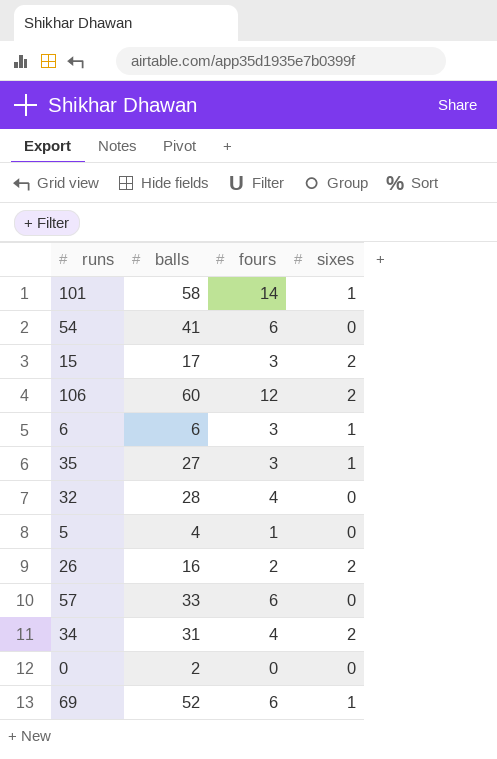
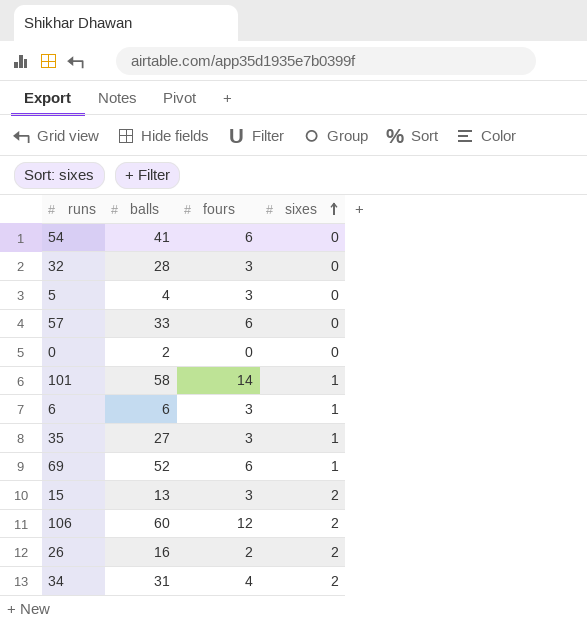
row order: none -> sixes ascending
32 | fours: 4 -> 3
5 | fours: 1 -> 3
15 | balls: 17 -> 13

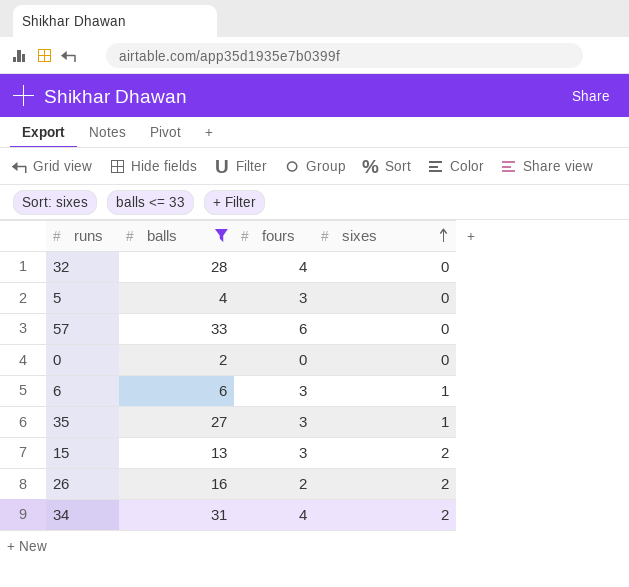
filter: none -> balls <= 33
32 | fours: 3 -> 4

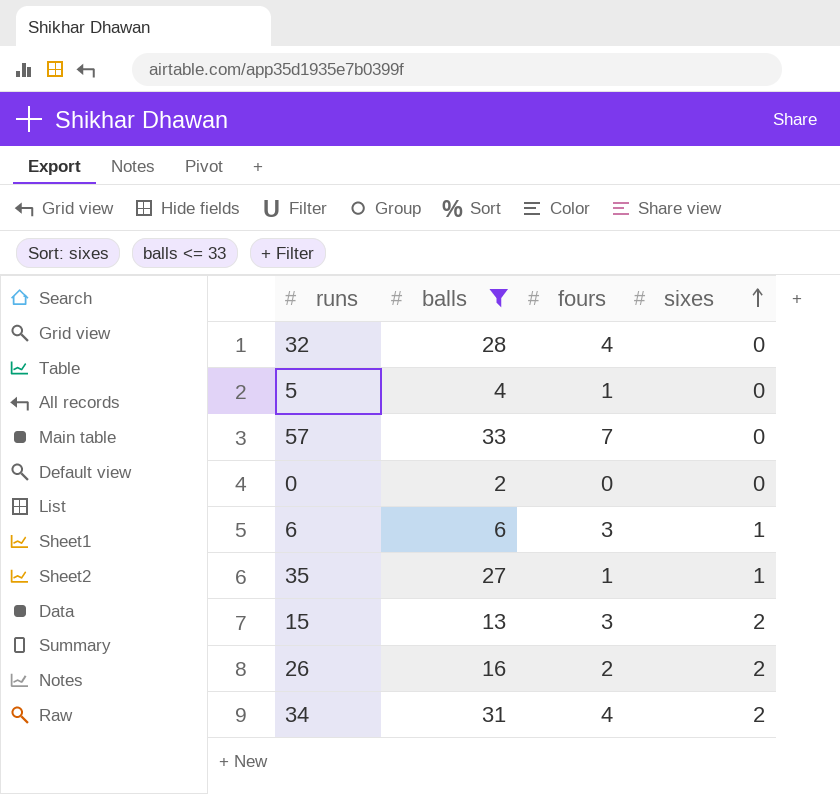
5 | fours: 3 -> 1
57 | fours: 6 -> 7
35 | fours: 3 -> 1

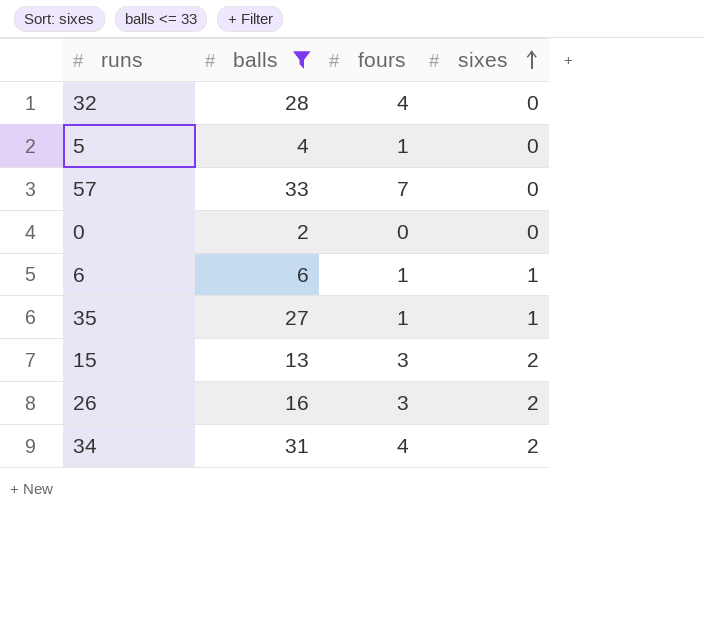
6 | fours: 3 -> 1
26 | fours: 2 -> 3

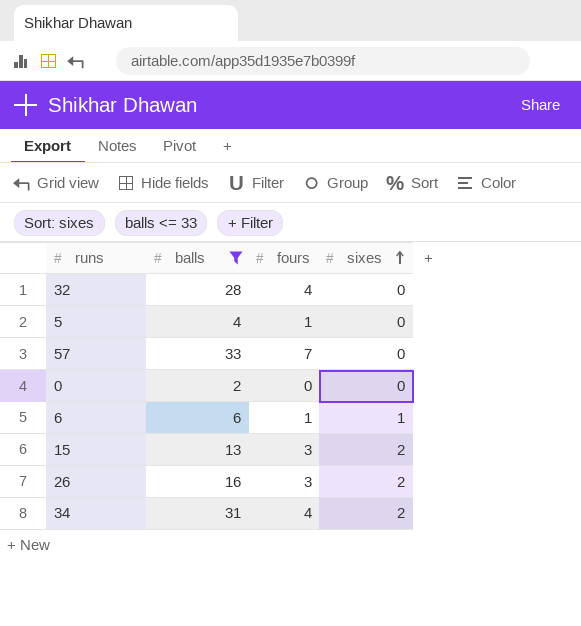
row 35: 27 | 1 | 1 -> none

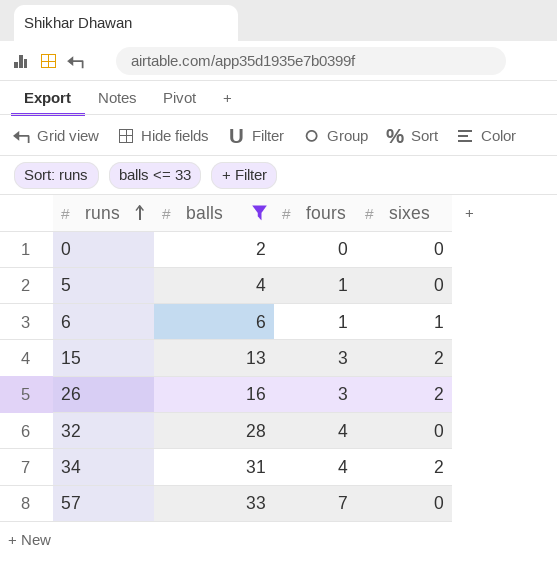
row order: sixes ascending -> runs ascending

